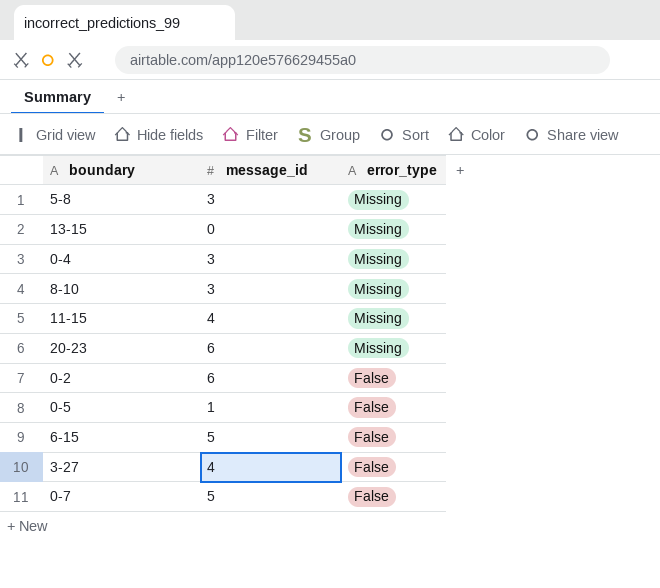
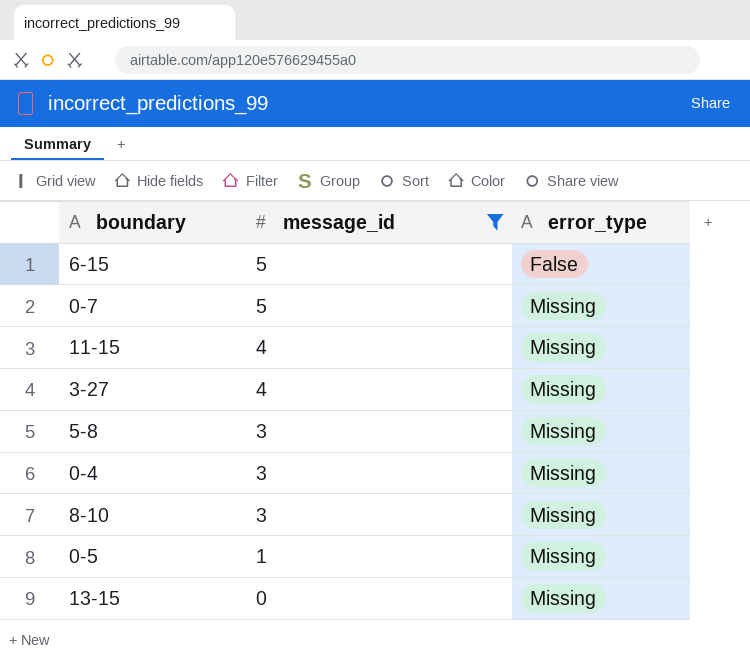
filter: none -> message_id != 6
row order: error_type descending -> message_id descending
0-7 | error_type: False -> Missing
3-27 | error_type: False -> Missing
0-5 | error_type: False -> Missing

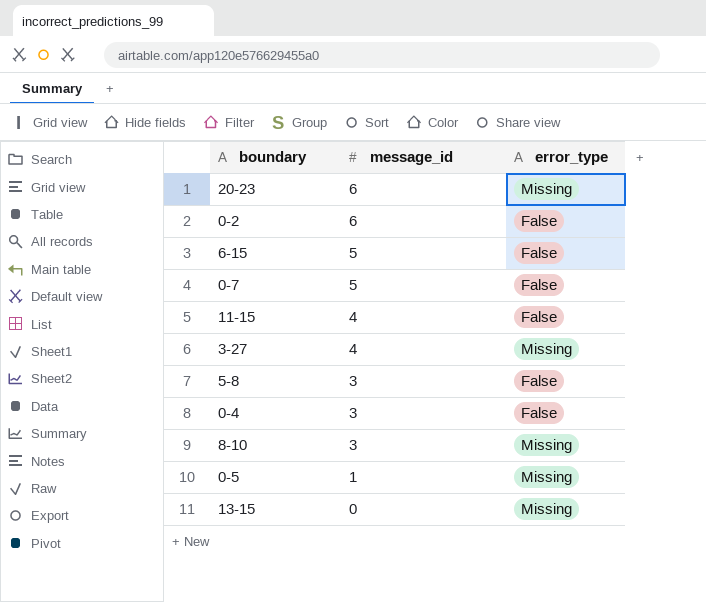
filter: message_id != 6 -> none
0-7 | error_type: Missing -> False
11-15 | error_type: Missing -> False
5-8 | error_type: Missing -> False
0-4 | error_type: Missing -> False

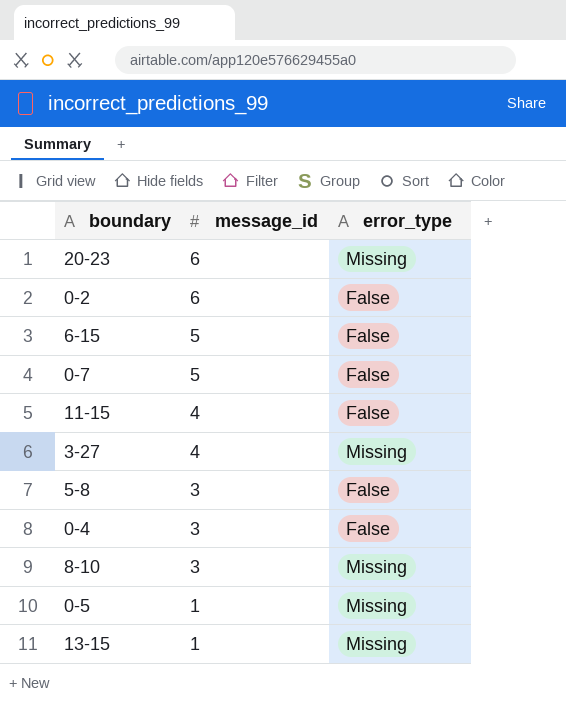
13-15 | message_id: 0 -> 1

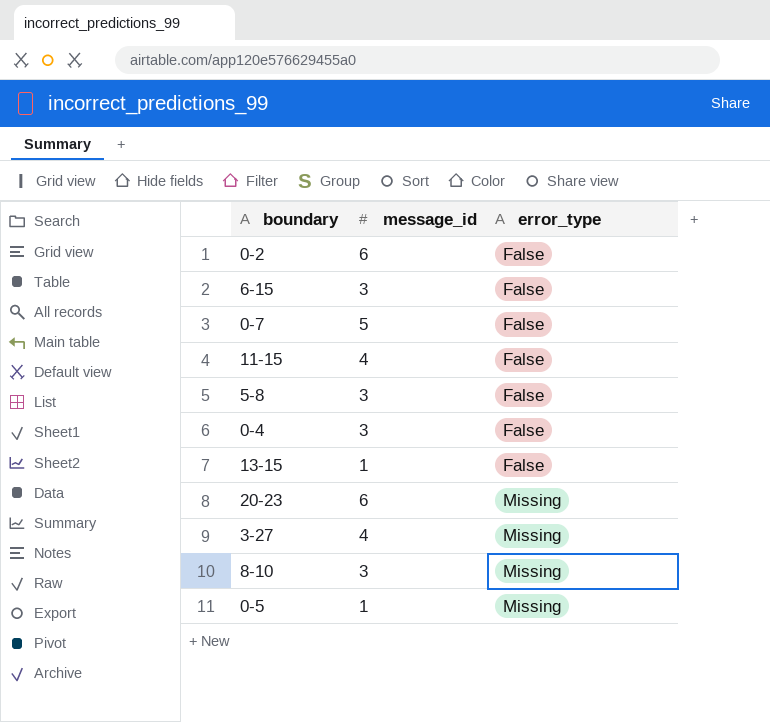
row order: message_id descending -> error_type ascending
6-15 | message_id: 5 -> 3
13-15 | error_type: Missing -> False

